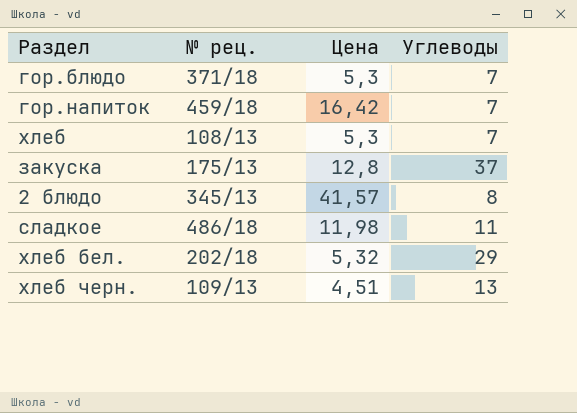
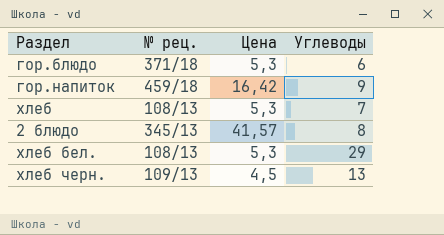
row закуска: 175/13 | 12,8 | 37 -> none
row сладкое: 486/18 | 11,98 | 11 -> none
гор.блюдо | Углеводы: 7 -> 6
гор.напиток | Углеводы: 7 -> 9
хлеб бел. | № рец.: 202/18 -> 108/13
хлеб бел. | Цена: 5,32 -> 5,3
хлеб черн. | Цена: 4,51 -> 4,5

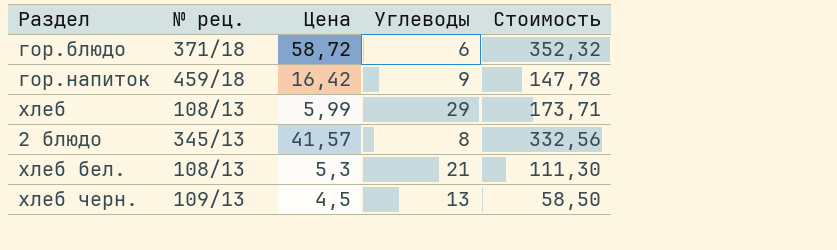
column Стоимость | formula: none -> [Цена] * [Углеводы]
гор.блюдо | Цена: 5,3 -> 58,72
хлеб | Цена: 5,3 -> 5,99
хлеб | Углеводы: 7 -> 29
хлеб бел. | Углеводы: 29 -> 21

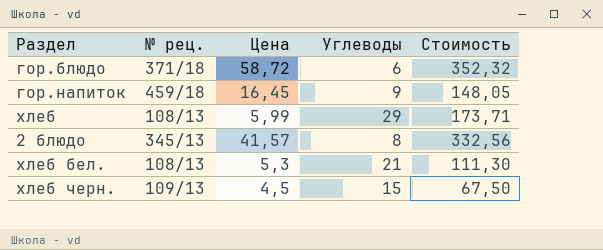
гор.напиток | Цена: 16,42 -> 16,45
гор.напиток | Стоимость: 147,78 -> 148,05
хлеб черн. | Углеводы: 13 -> 15
хлеб черн. | Стоимость: 58,50 -> 67,50

